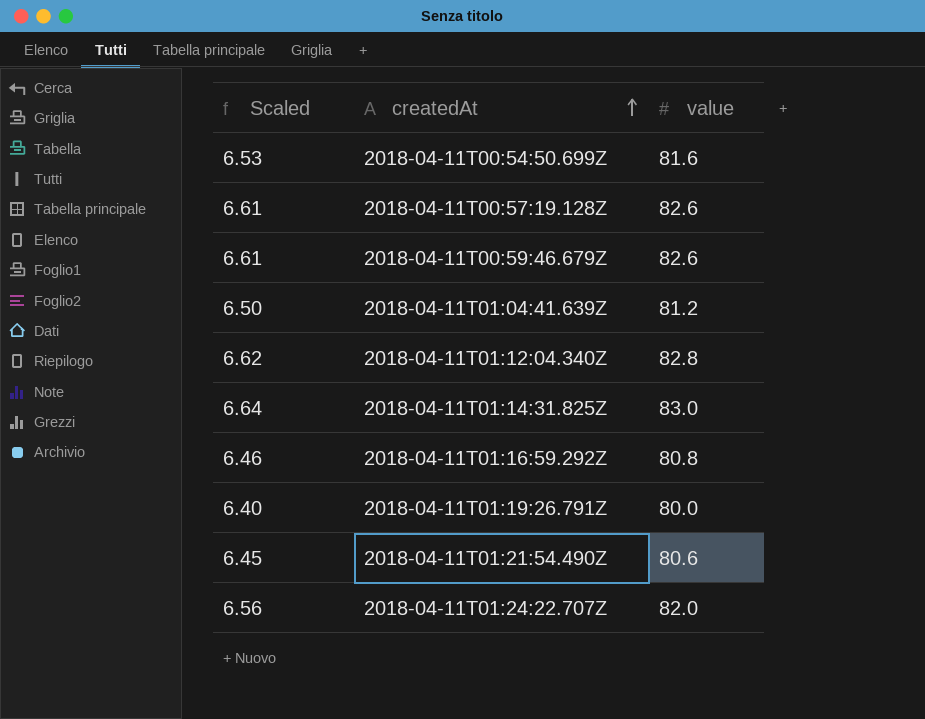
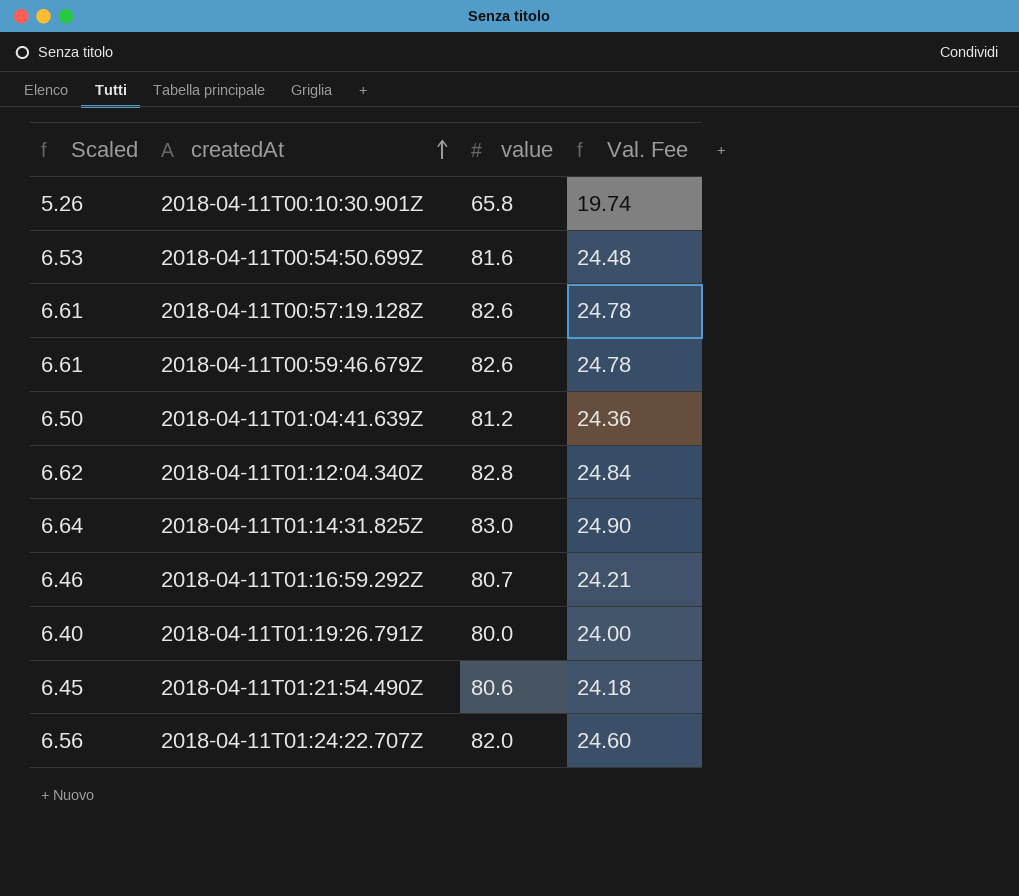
column Val. Fee | formula: none -> [value] * 0.3
row 2018-04-11T00:10:30.901Z: none -> 5.26 | 65.8 | 19.74
2018-04-11T01:16:59.292Z | value: 80.8 -> 80.7

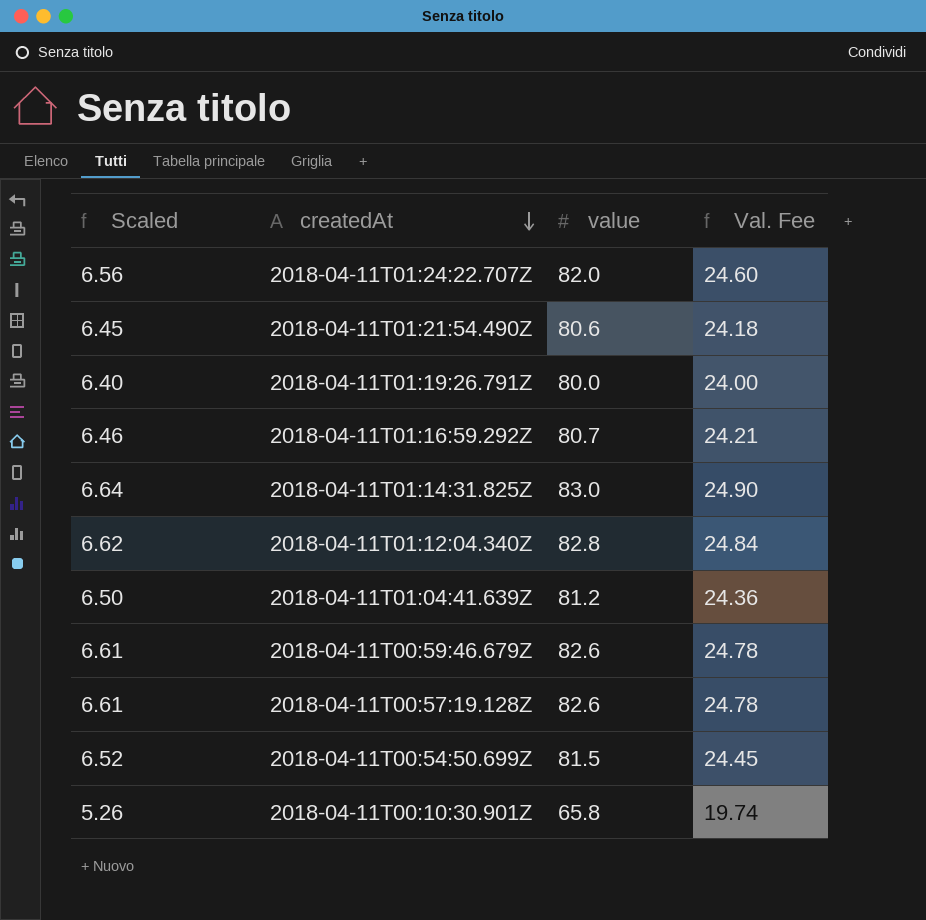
row order: createdAt ascending -> createdAt descending
2018-04-11T00:54:50.699Z | Scaled: 6.53 -> 6.52
2018-04-11T00:54:50.699Z | value: 81.6 -> 81.5
2018-04-11T00:54:50.699Z | Val. Fee: 24.48 -> 24.45

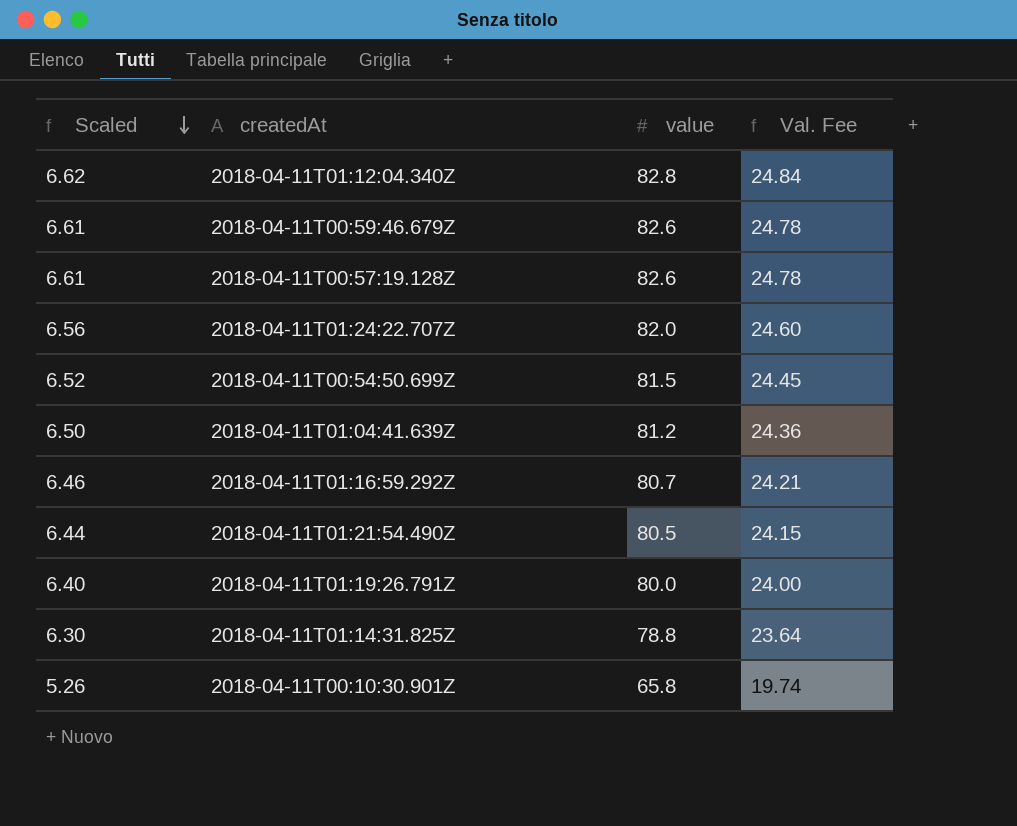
row order: createdAt descending -> Scaled descending
2018-04-11T01:21:54.490Z | Scaled: 6.45 -> 6.44
2018-04-11T01:21:54.490Z | value: 80.6 -> 80.5
2018-04-11T01:21:54.490Z | Val. Fee: 24.18 -> 24.15
2018-04-11T01:14:31.825Z | Scaled: 6.64 -> 6.30
2018-04-11T01:14:31.825Z | value: 83.0 -> 78.8
2018-04-11T01:14:31.825Z | Val. Fee: 24.90 -> 23.64

